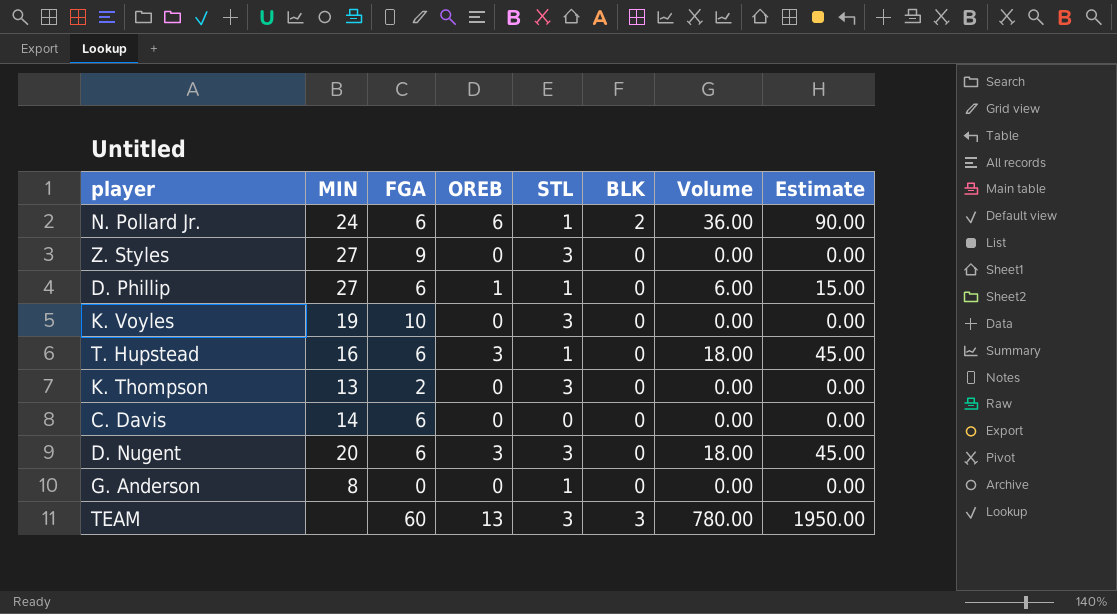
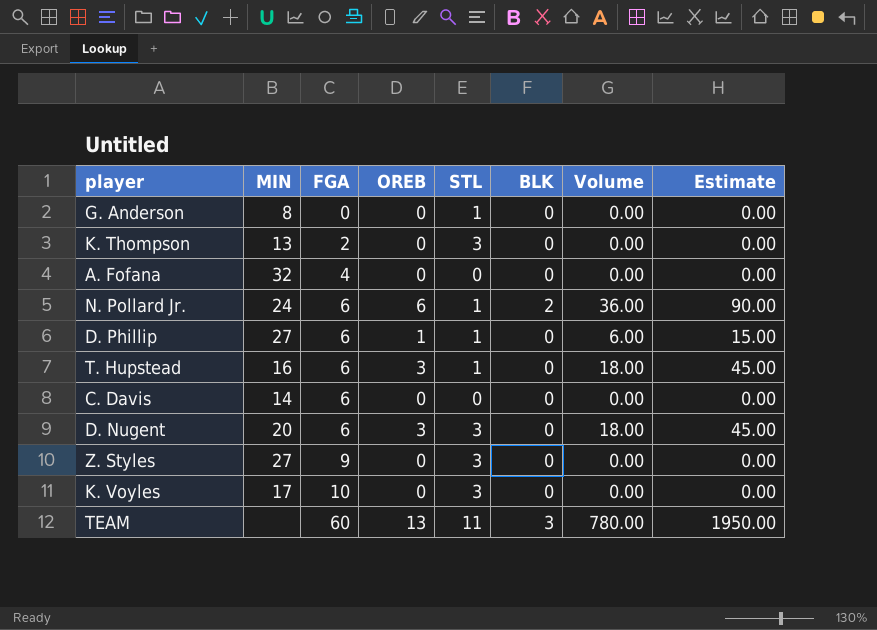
row order: none -> FGA ascending
row A. Fofana: none -> 32 | 4 | 0 | 0 | 0 | 0.00 | 0.00
K. Voyles | MIN: 19 -> 17
TEAM | STL: 3 -> 11

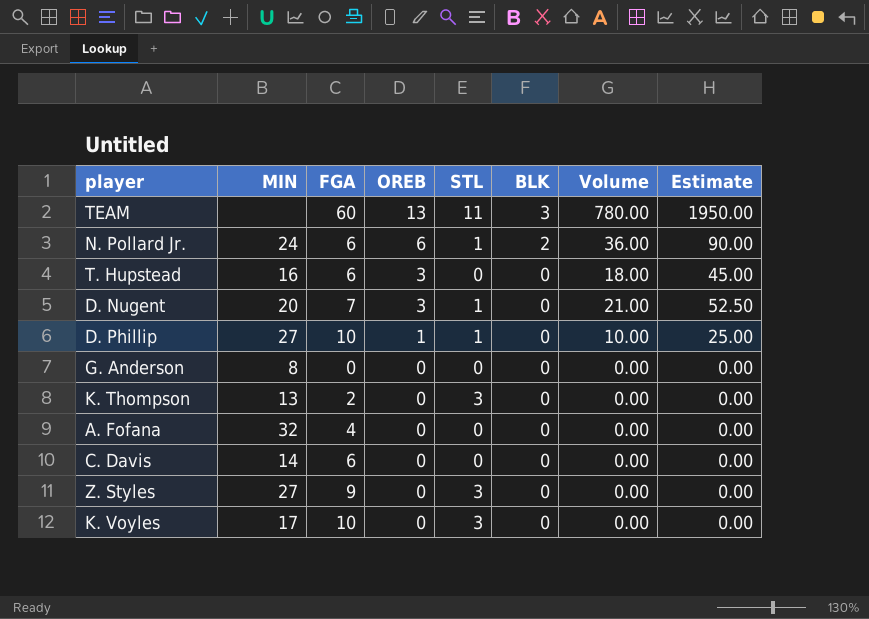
row order: FGA ascending -> OREB descending
T. Hupstead | STL: 1 -> 0
D. Nugent | FGA: 6 -> 7
D. Nugent | STL: 3 -> 1
D. Nugent | Volume: 18.00 -> 21.00
D. Nugent | Estimate: 45.00 -> 52.50
D. Phillip | FGA: 6 -> 10
D. Phillip | Volume: 6.00 -> 10.00
D. Phillip | Estimate: 15.00 -> 25.00
G. Anderson | STL: 1 -> 0

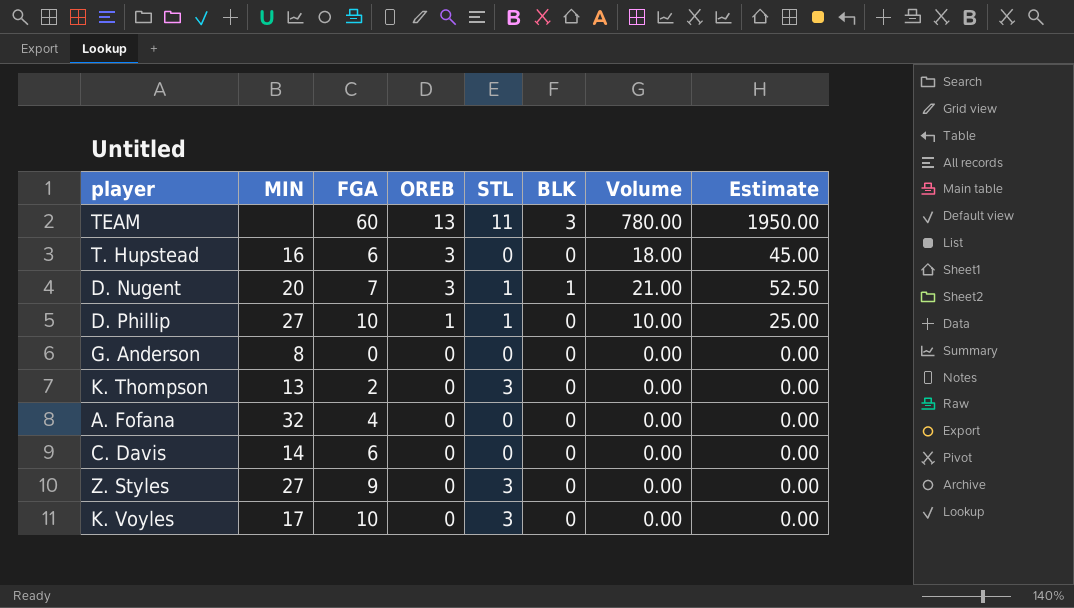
row N. Pollard Jr.: 24 | 6 | 6 | 1 | 2 | 36.00 | 90.00 -> none
D. Nugent | BLK: 0 -> 1

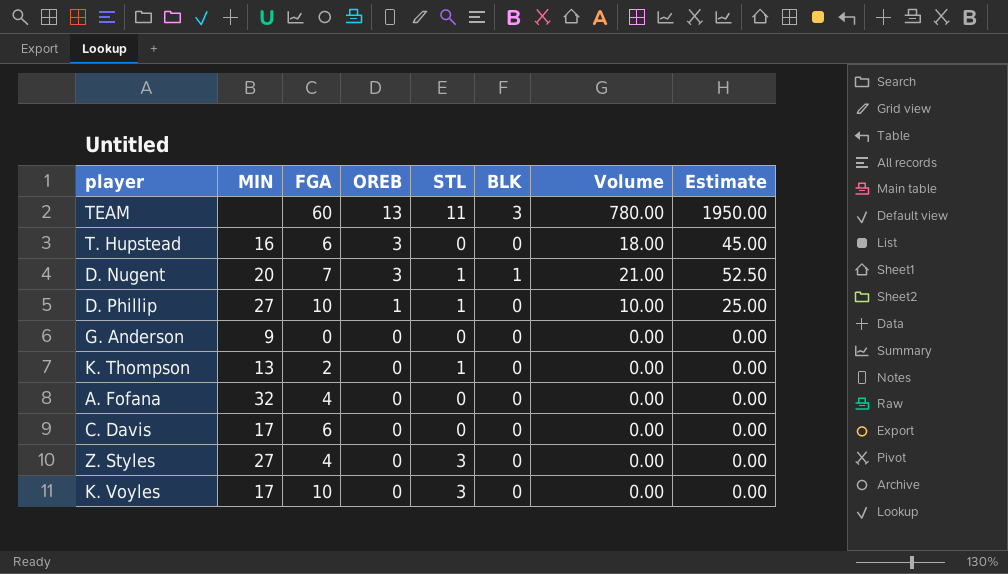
G. Anderson | MIN: 8 -> 9
K. Thompson | STL: 3 -> 1
C. Davis | MIN: 14 -> 17
Z. Styles | FGA: 9 -> 4

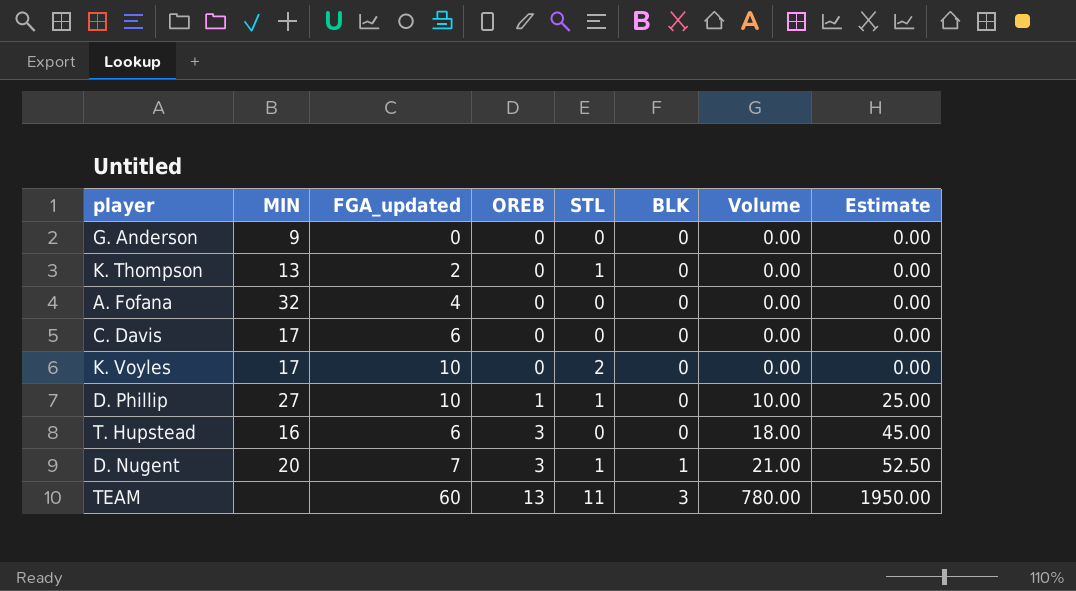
row order: OREB descending -> OREB ascending
column name: FGA -> FGA_updated
row Z. Styles: 27 | 4 | 0 | 3 | 0 | 0.00 | 0.00 -> none
K. Voyles | STL: 3 -> 2

